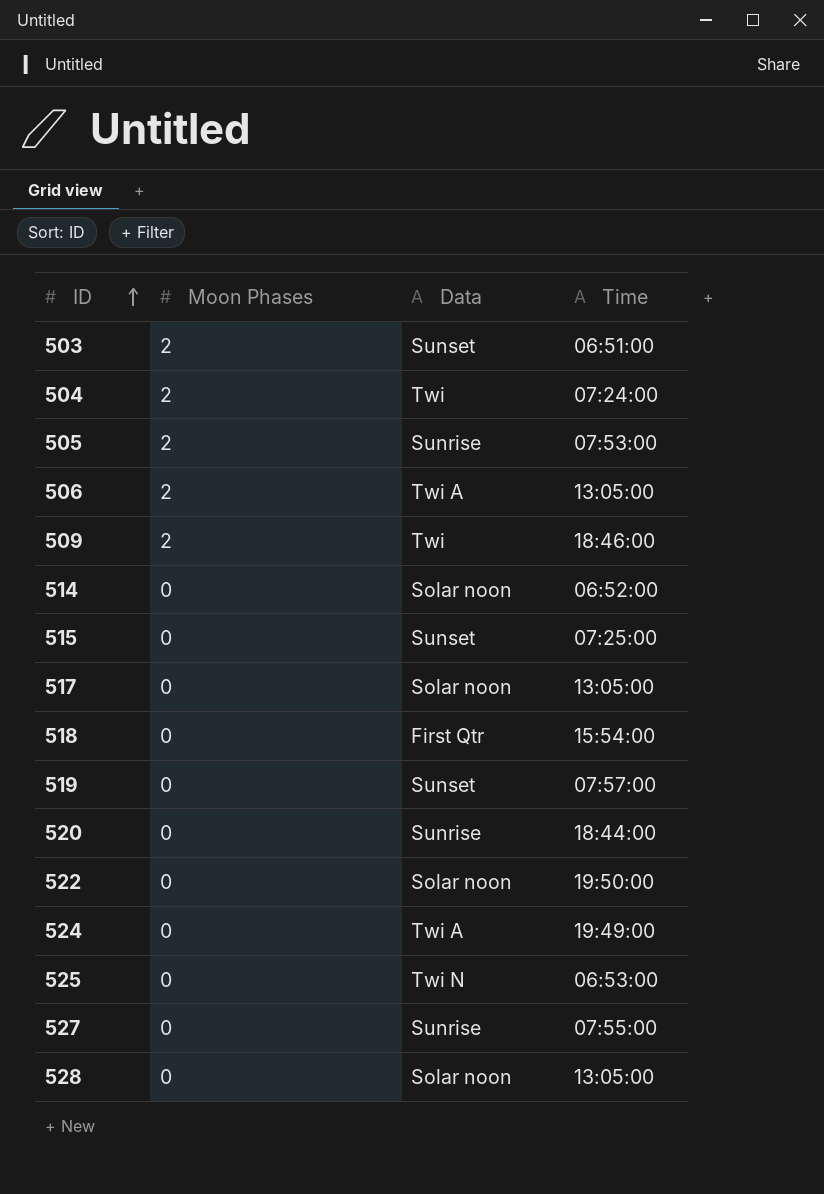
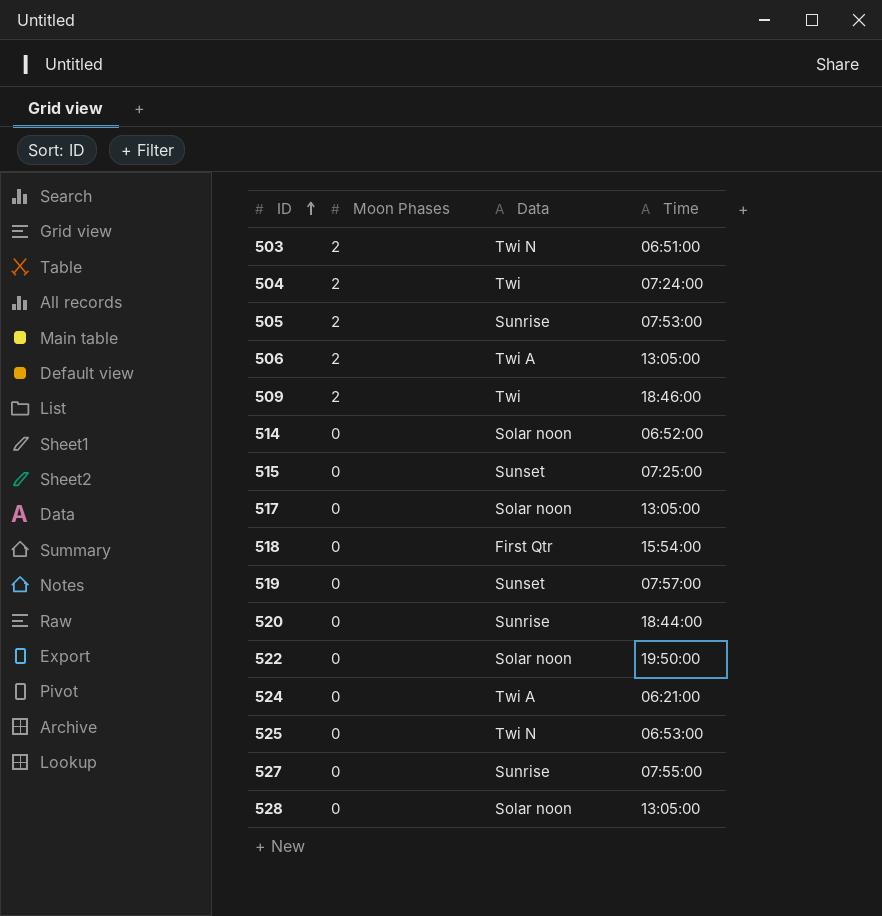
503 | Data: Sunset -> Twi N
524 | Time: 19:49:00 -> 06:21:00

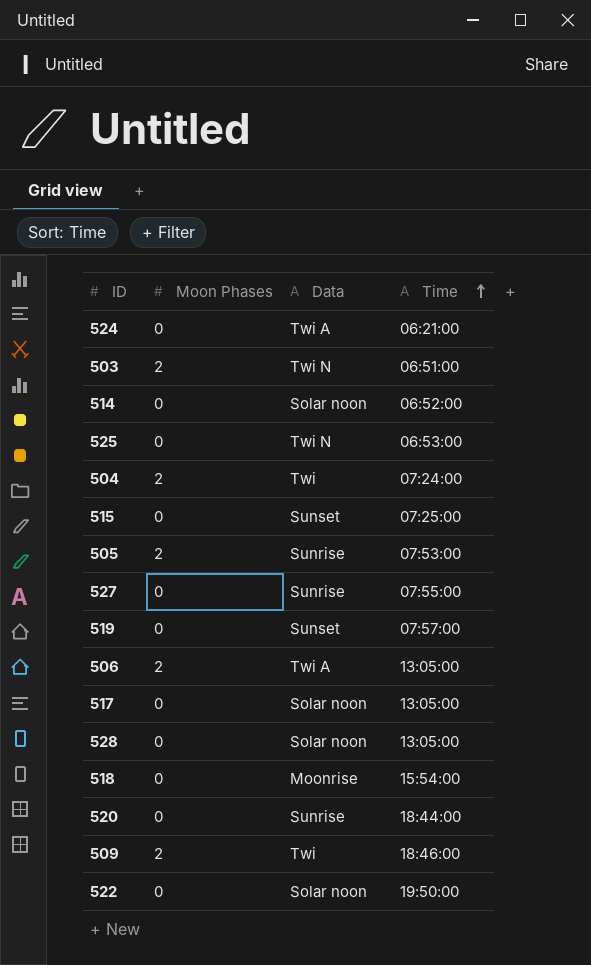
row order: ID ascending -> Time ascending
518 | Data: First Qtr -> Moonrise

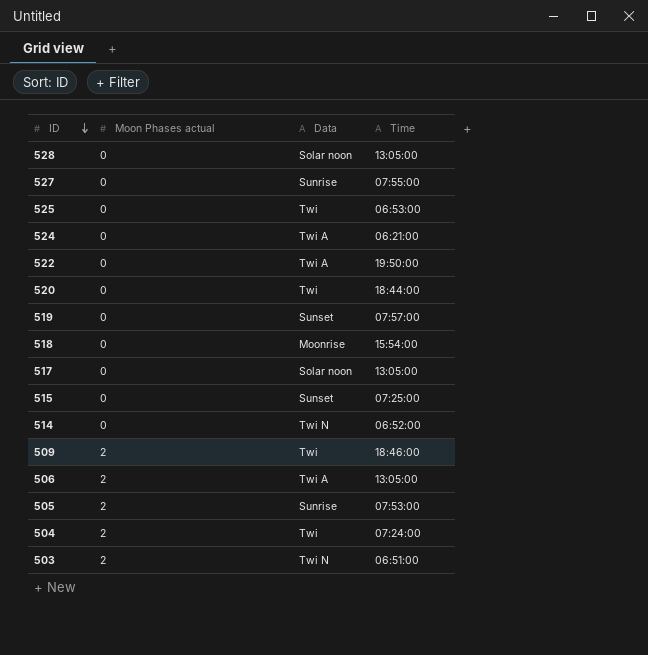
row order: Time ascending -> ID descending
column name: Moon Phases -> Moon Phases actual
525 | Data: Twi N -> Twi
522 | Data: Solar noon -> Twi A
520 | Data: Sunrise -> Twi
514 | Data: Solar noon -> Twi N

